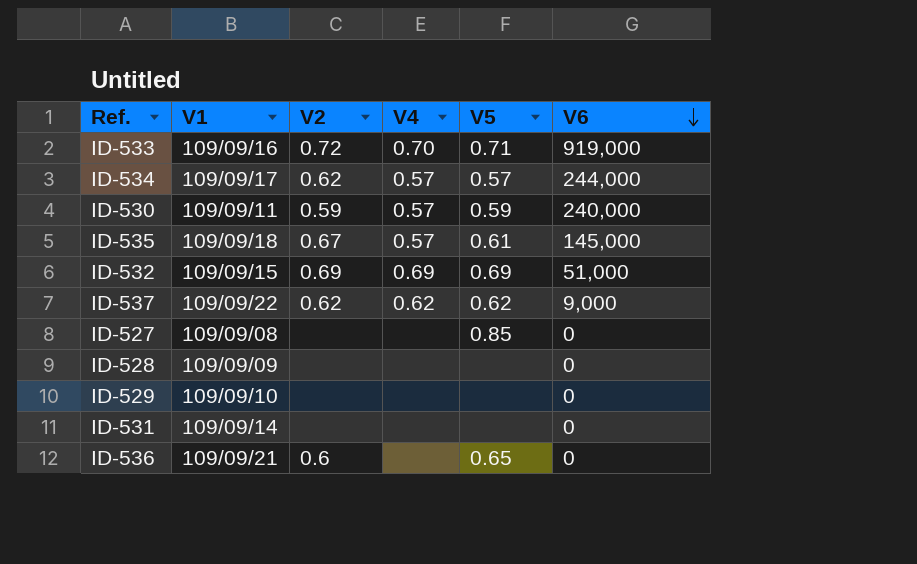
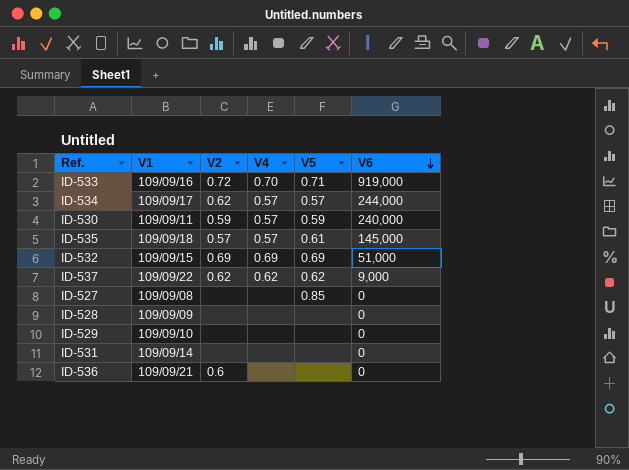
ID-535 | V2: 0.67 -> 0.57
ID-536 | V5: 0.65 -> none

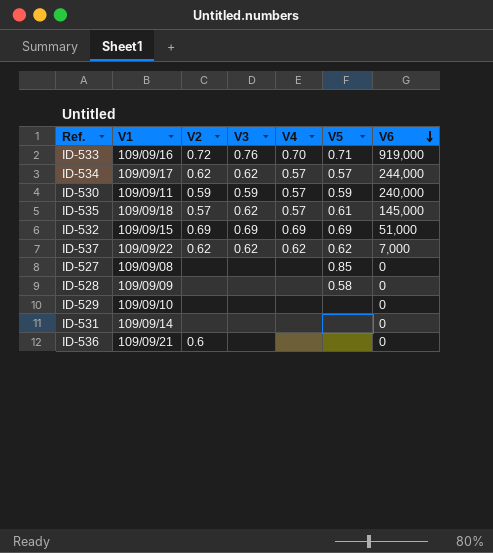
column V3 | position: none -> 4
ID-537 | V6: 9,000 -> 7,000
ID-528 | V5: none -> 0.58

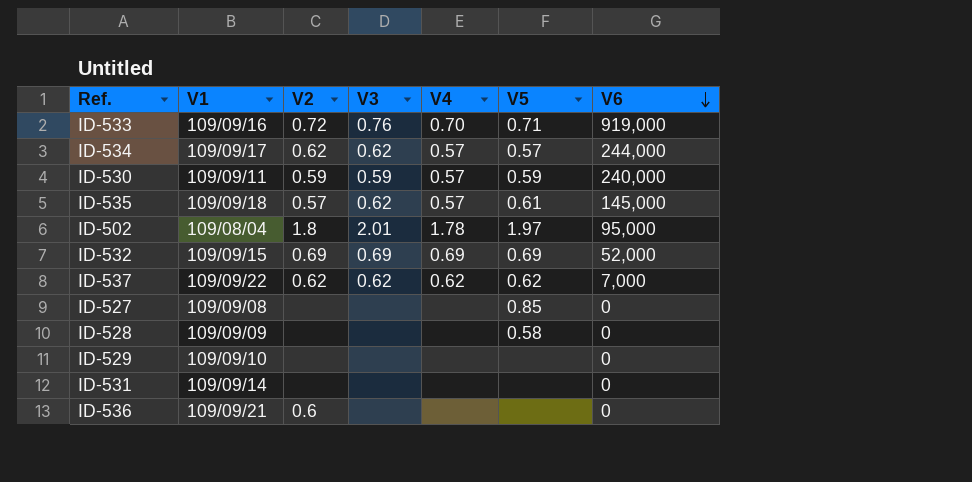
row ID-502: none -> 109/08/04 | 1.8 | 2.01 | 1.78 | 1.97 | 95,000
ID-532 | V6: 51,000 -> 52,000

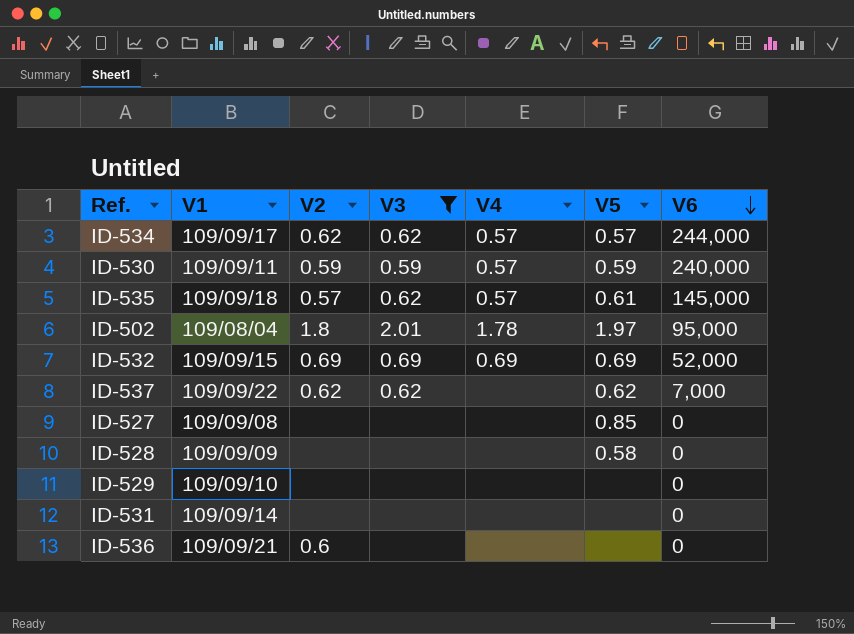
filter: none -> V3 != 0.76
ID-537 | V4: 0.62 -> none

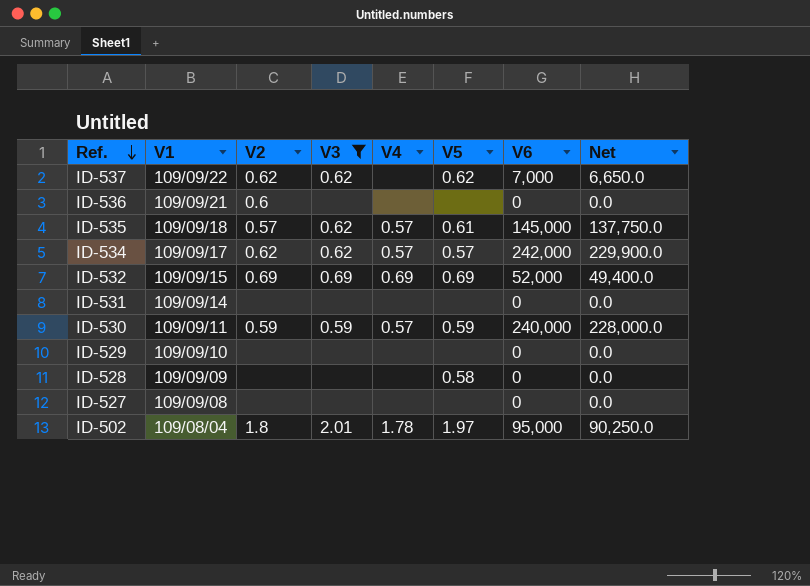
row order: V6 descending -> Ref. descending
column Net | formula: none -> [V6] * 0.95
ID-534 | V6: 244,000 -> 242,000
ID-527 | V5: 0.85 -> none

